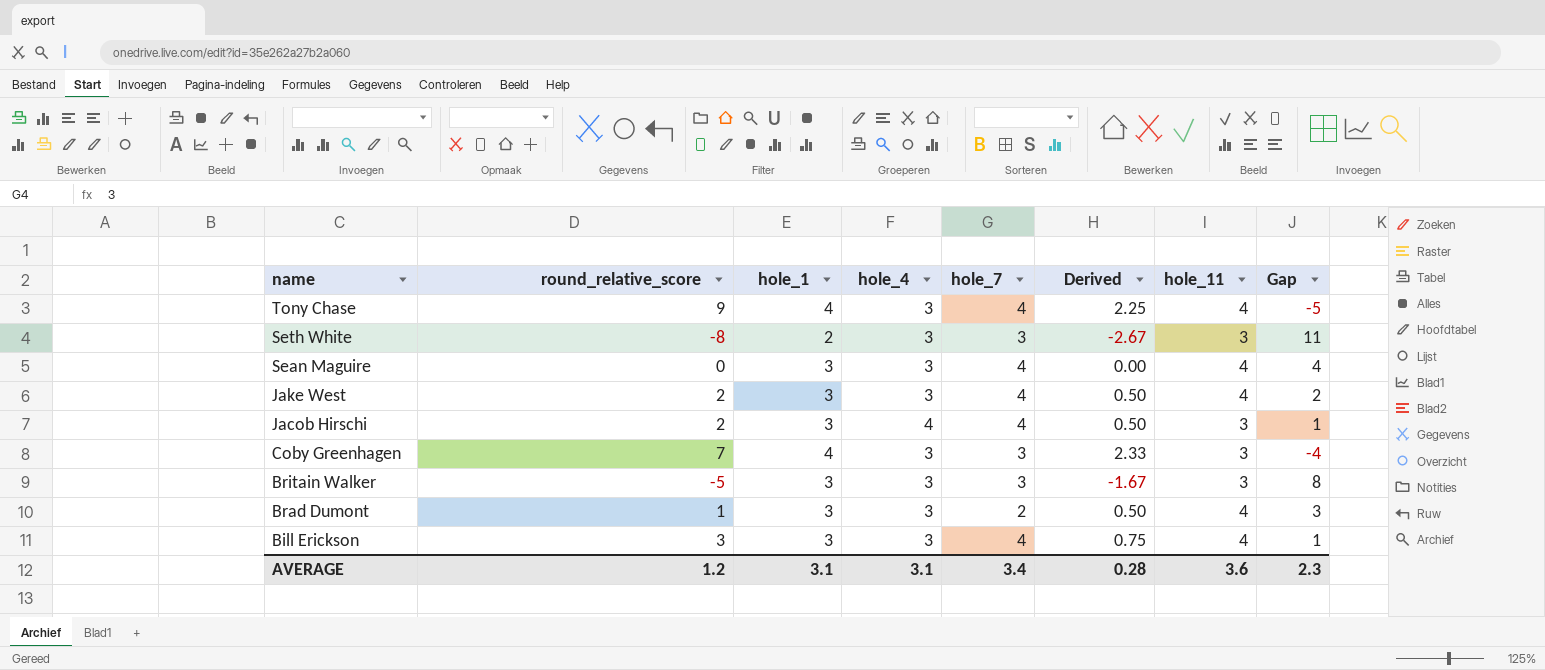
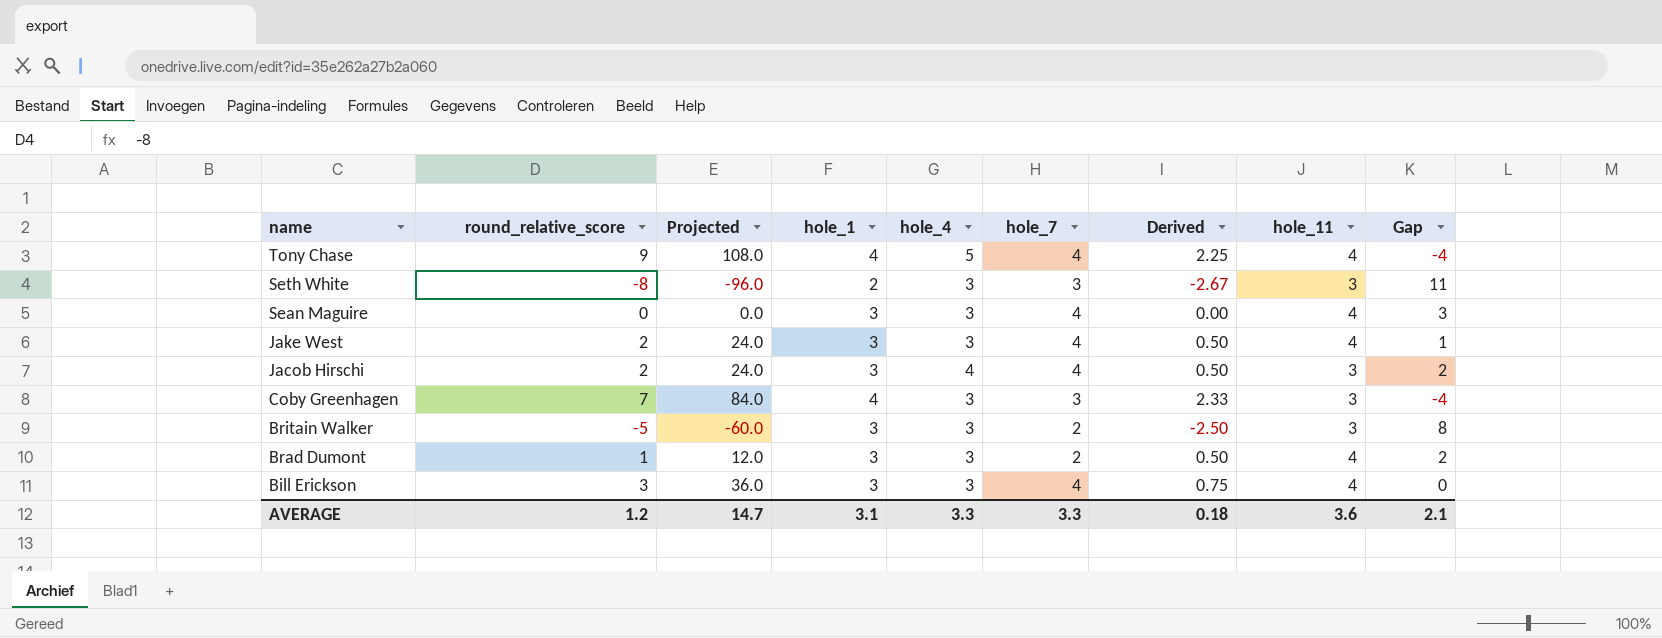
column Projected | formula: none -> [round_relative_score] * 12
column Gap | formula: [hole_11] - [round_relative_score] -> [hole_4] - [round_relative_score]
Tony Chase | hole_4: 3 -> 5
Britain Walker | hole_7: 3 -> 2
Britain Walker | Derived: -1.67 -> -2.50
AVERAGE | hole_4: 3.1 -> 3.3
AVERAGE | hole_7: 3.4 -> 3.3
AVERAGE | Derived: 0.28 -> 0.18
AVERAGE | Gap: 2.3 -> 2.1

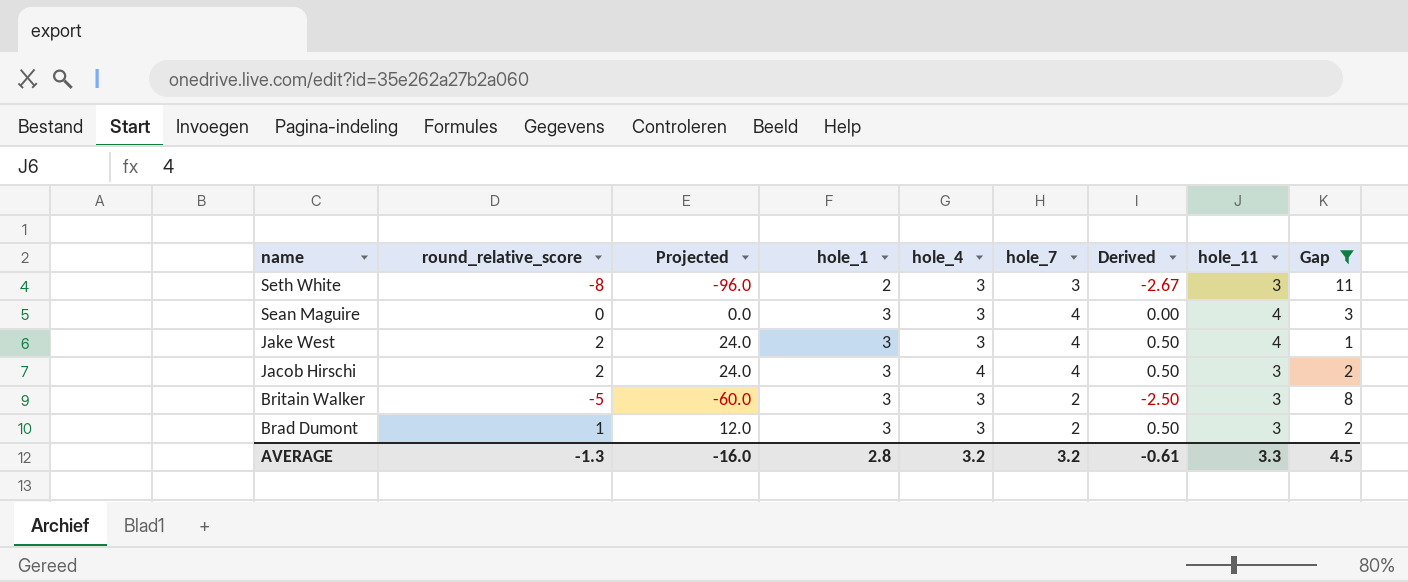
filter: none -> Gap >= 1
Brad Dumont | hole_11: 4 -> 3
AVERAGE | round_relative_score: 1.2 -> -1.3
AVERAGE | Projected: 14.7 -> -16.0
AVERAGE | hole_1: 3.1 -> 2.8
AVERAGE | hole_4: 3.3 -> 3.2
AVERAGE | hole_7: 3.3 -> 3.2
AVERAGE | Derived: 0.18 -> -0.61
AVERAGE | hole_11: 3.6 -> 3.3
AVERAGE | Gap: 2.1 -> 4.5

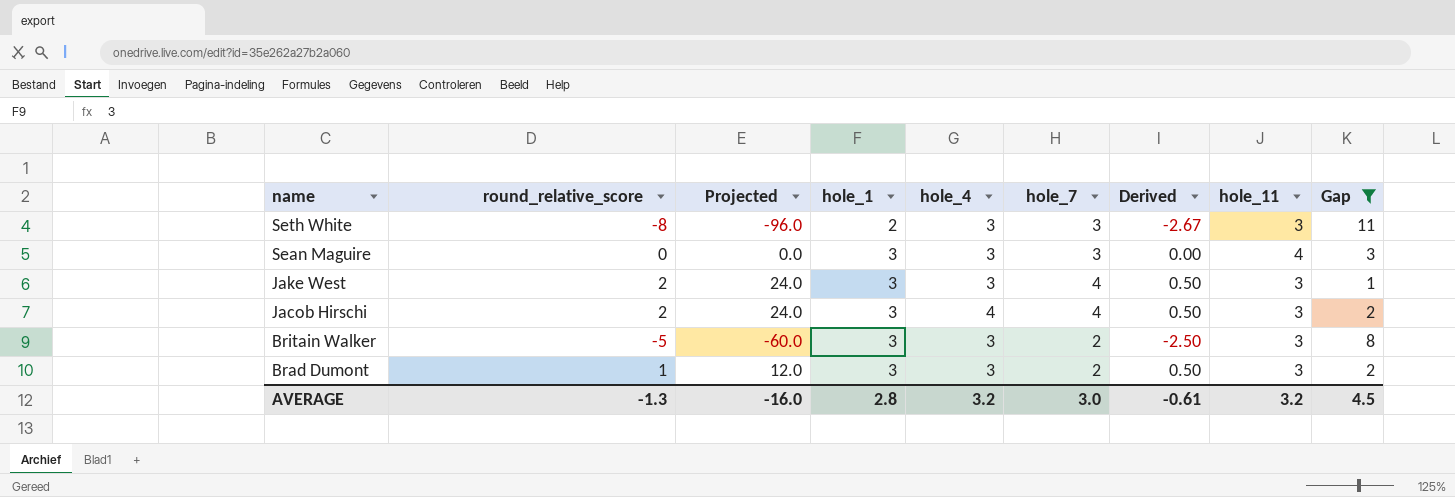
Sean Maguire | hole_7: 4 -> 3
Jake West | hole_11: 4 -> 3
AVERAGE | hole_7: 3.2 -> 3.0
AVERAGE | hole_11: 3.3 -> 3.2

